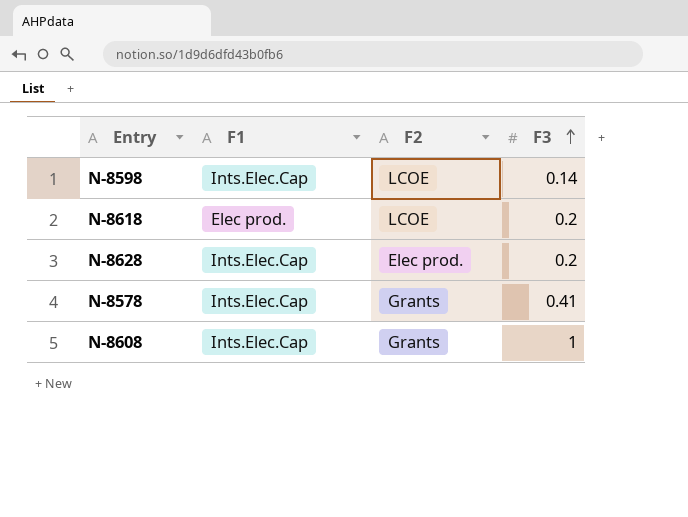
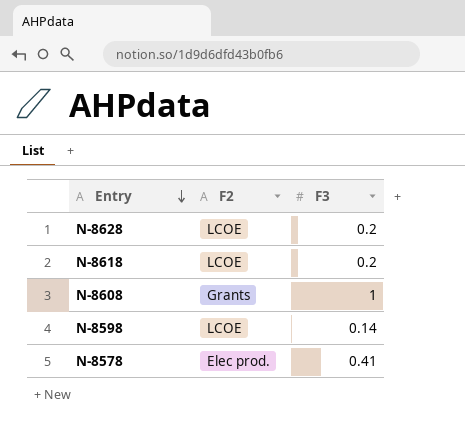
row order: F3 ascending -> Entry descending
column F1 | position: 2 -> none
N-8628 | F2: Elec prod. -> LCOE
N-8578 | F2: Grants -> Elec prod.

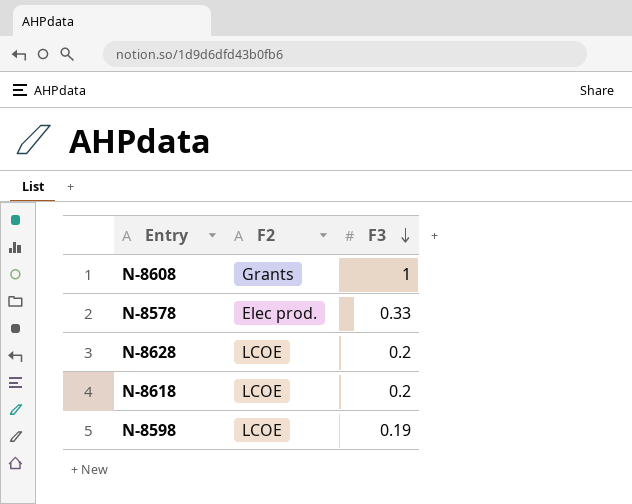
row order: Entry descending -> F3 descending
N-8578 | F3: 0.41 -> 0.33
N-8598 | F3: 0.14 -> 0.19

